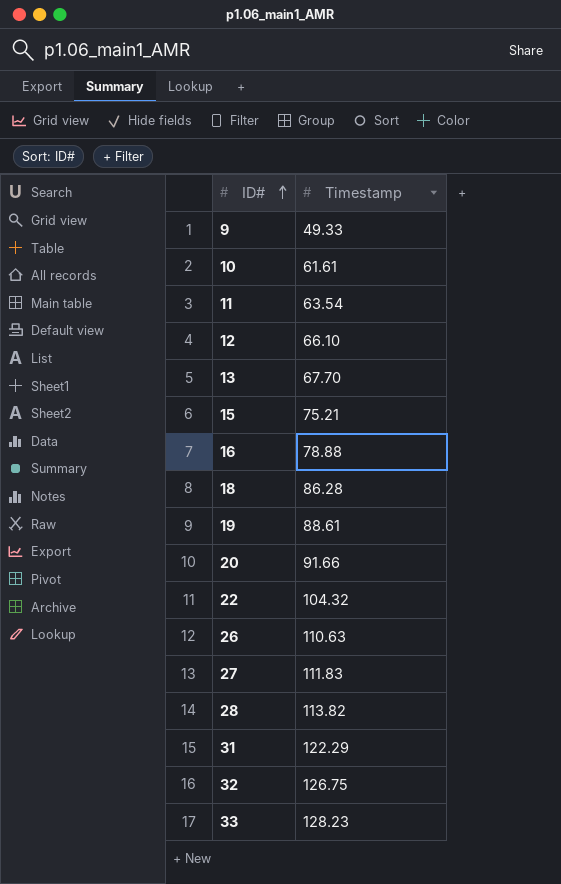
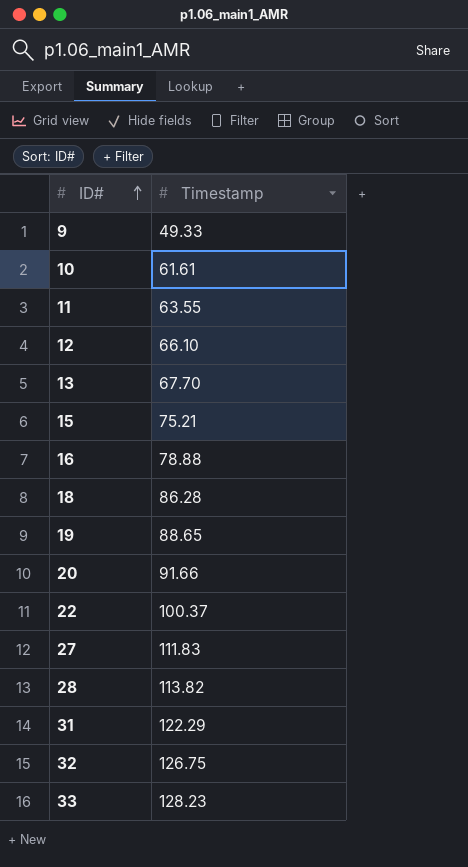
row 26: 110.63 -> none
11 | Timestamp: 63.54 -> 63.55
19 | Timestamp: 88.61 -> 88.65
22 | Timestamp: 104.32 -> 100.37

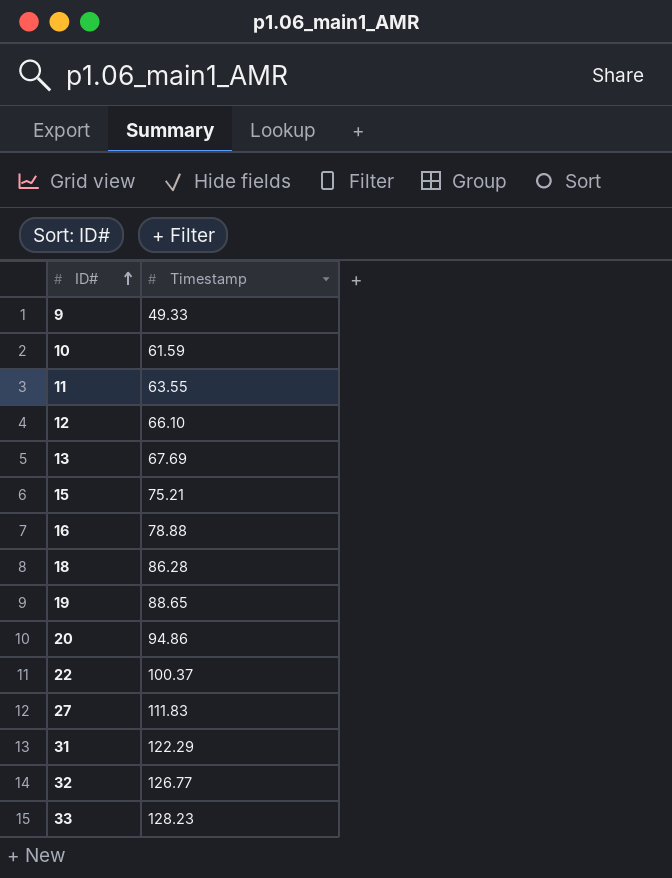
row 28: 113.82 -> none
10 | Timestamp: 61.61 -> 61.59
13 | Timestamp: 67.70 -> 67.69
20 | Timestamp: 91.66 -> 94.86
32 | Timestamp: 126.75 -> 126.77

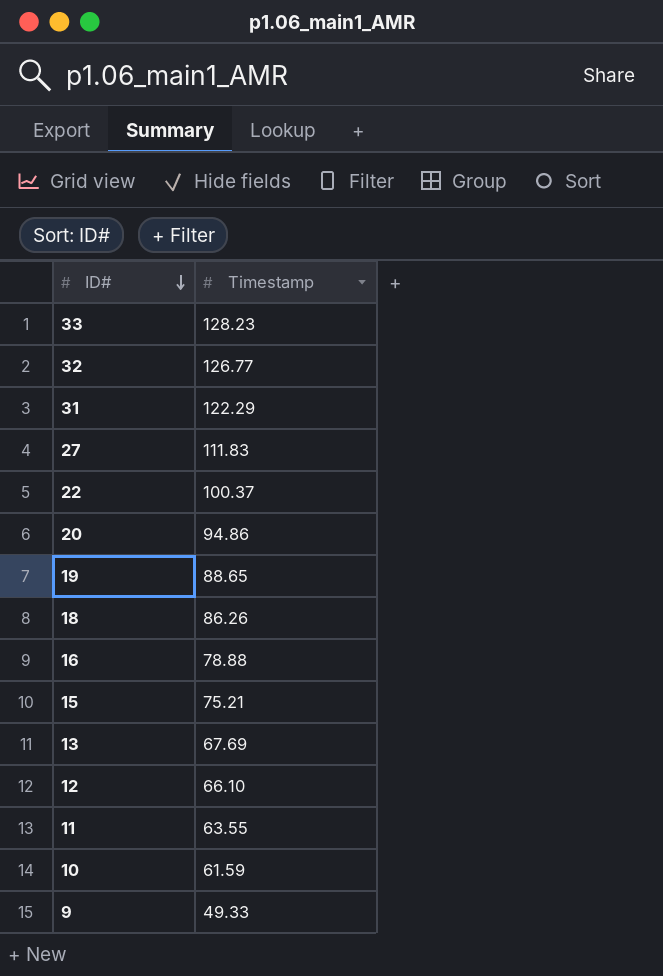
row order: ID# ascending -> ID# descending
18 | Timestamp: 86.28 -> 86.26

